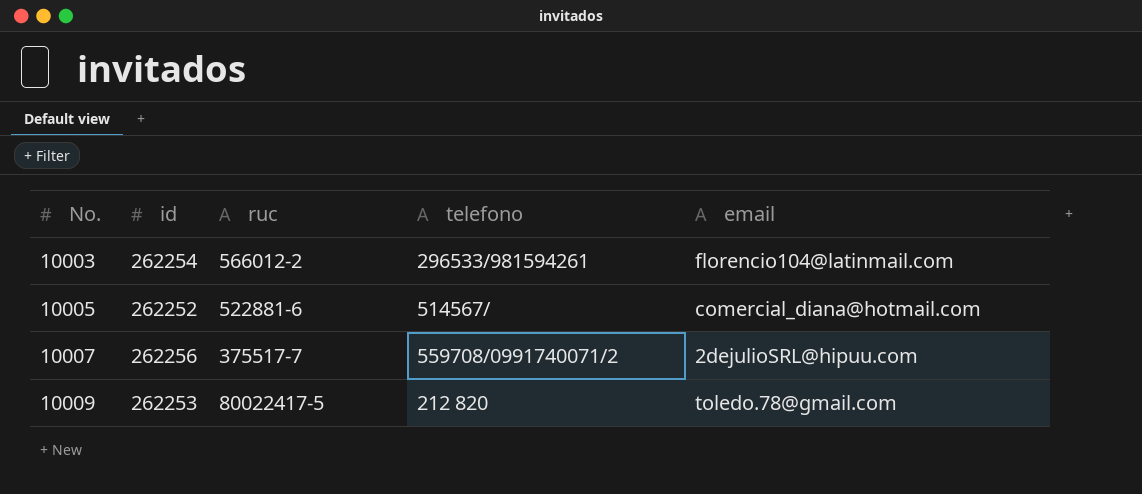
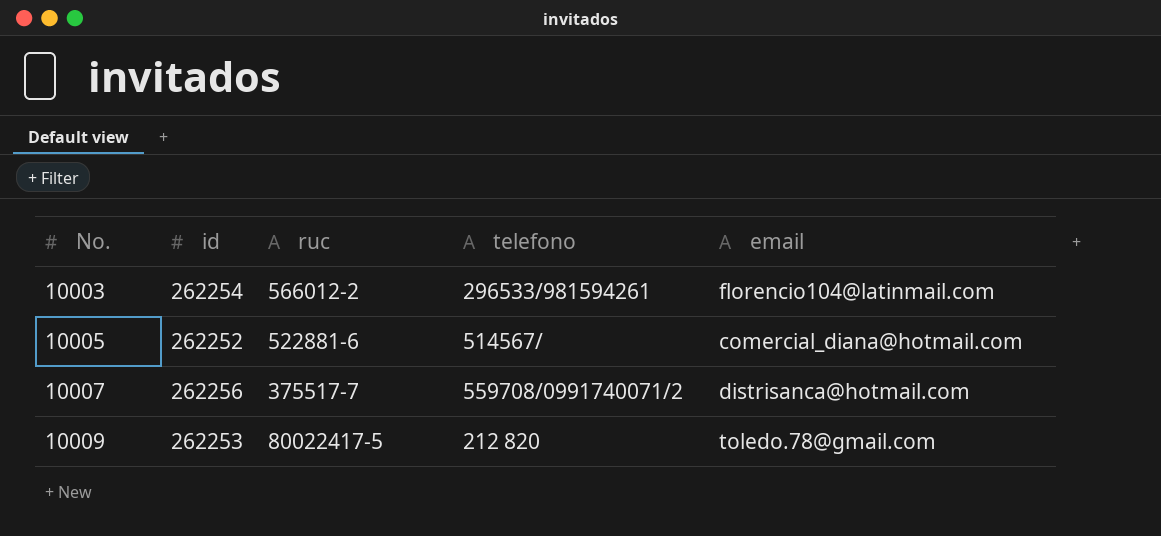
10007 | email: 2dejulioSRL@hipuu.com -> distrisanca@hotmail.com

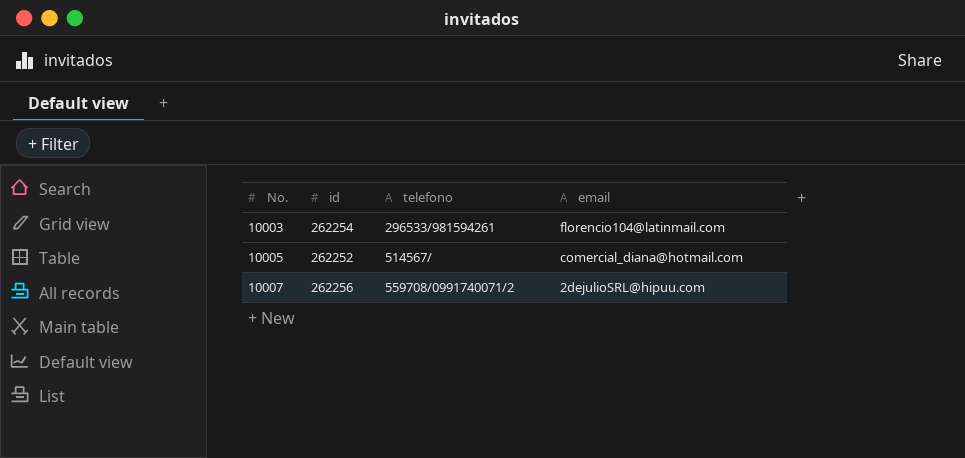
column ruc | position: 3 -> none
row 10009: 262253 | 80022417-5 | 212 820 | toledo.78@gmail.com -> none
10007 | email: distrisanca@hotmail.com -> 2dejulioSRL@hipuu.com

